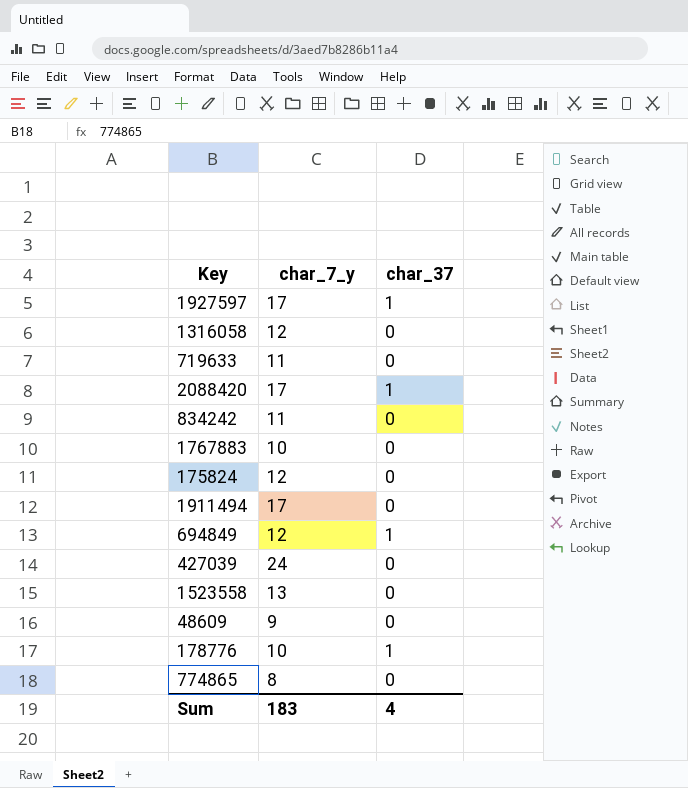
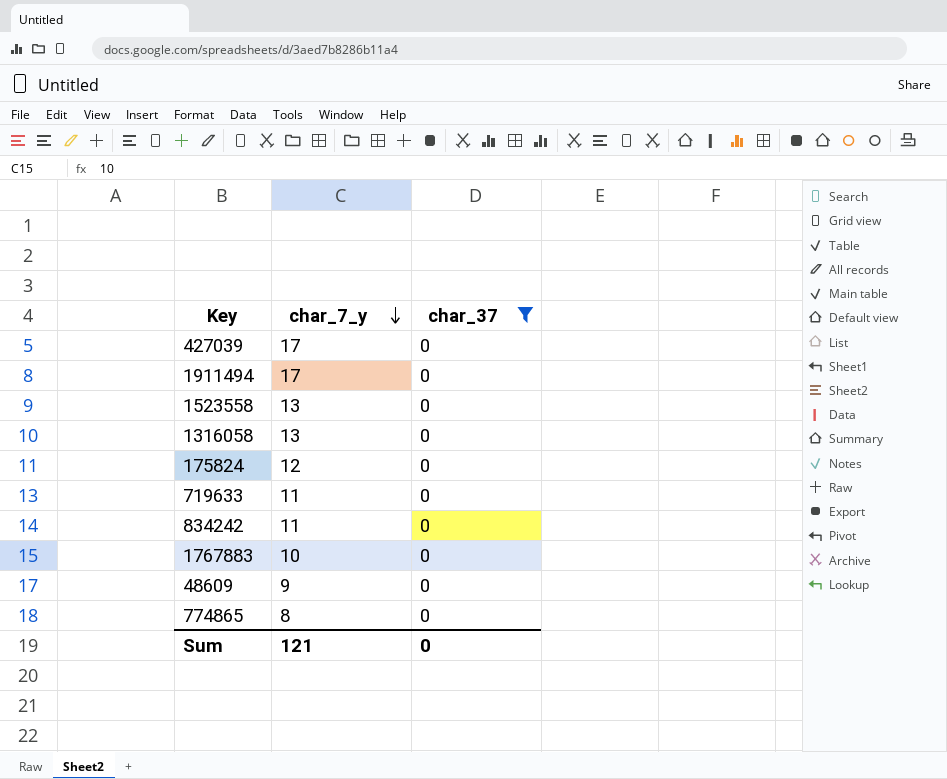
filter: none -> char_37 = 0
row order: none -> char_7_y descending
427039 | char_7_y: 24 -> 17
1316058 | char_7_y: 12 -> 13
Sum | char_7_y: 183 -> 121
Sum | char_37: 4 -> 0

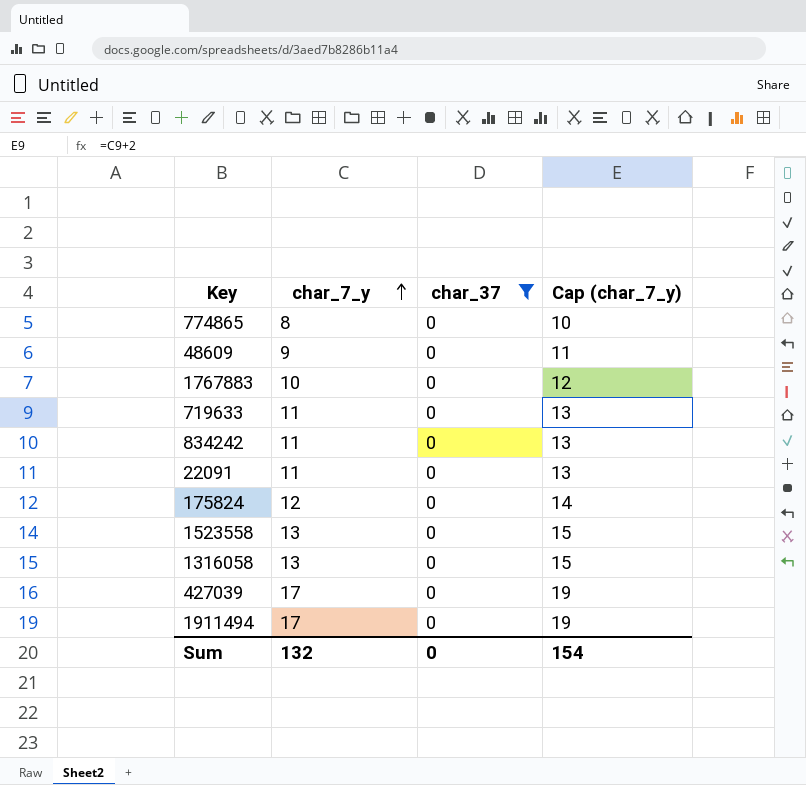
row order: char_7_y descending -> char_7_y ascending
column Cap (char_7_y) | formula: none -> [char_7_y] + 2
row 22091: none -> 11 | 0 | 13
Sum | char_7_y: 121 -> 132

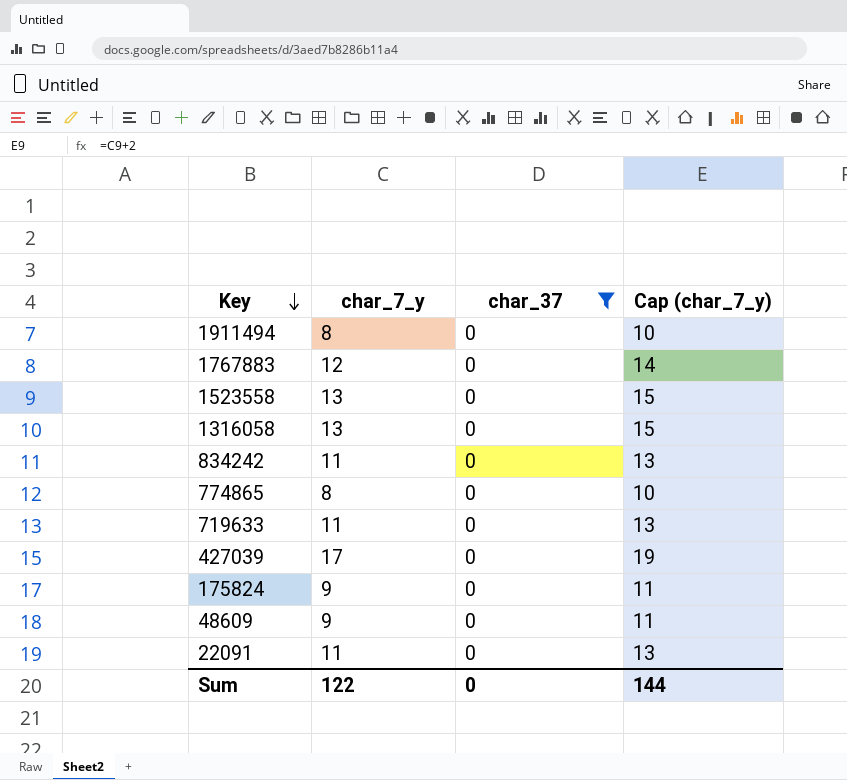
row order: char_7_y ascending -> Key descending
1911494 | char_7_y: 17 -> 8
1911494 | Cap (char_7_y): 19 -> 10
1767883 | char_7_y: 10 -> 12
1767883 | Cap (char_7_y): 12 -> 14
175824 | char_7_y: 12 -> 9
175824 | Cap (char_7_y): 14 -> 11
Sum | char_7_y: 132 -> 122
Sum | Cap (char_7_y): 154 -> 144

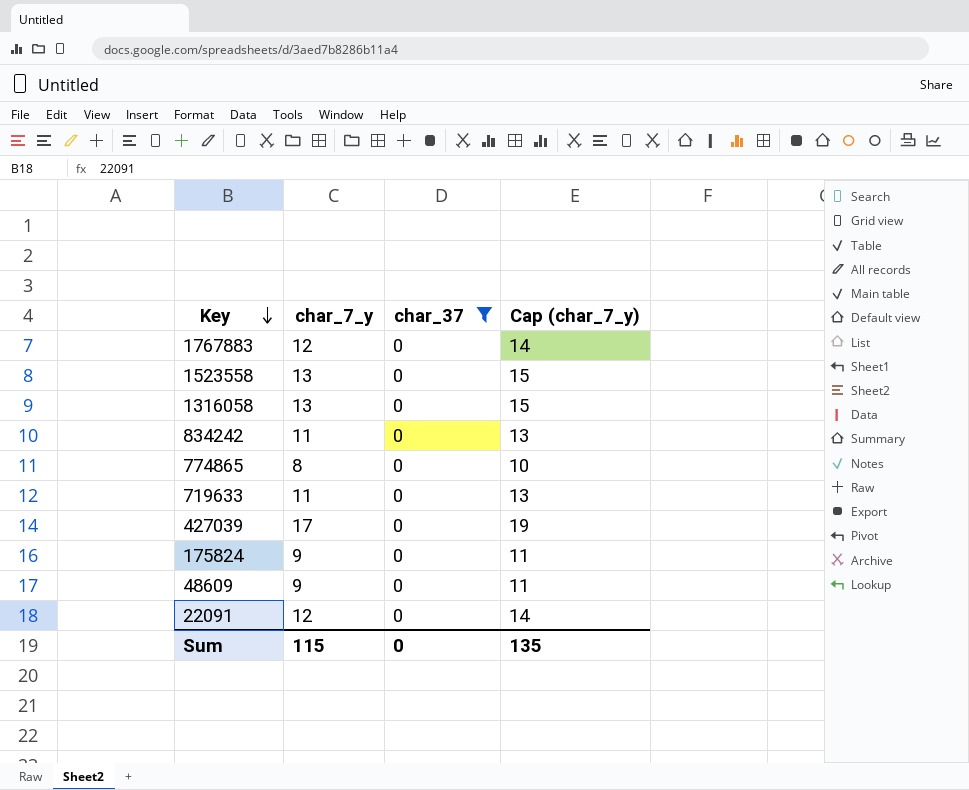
row 1911494: 8 | 0 | 10 -> none
22091 | char_7_y: 11 -> 12
22091 | Cap (char_7_y): 13 -> 14
Sum | char_7_y: 122 -> 115
Sum | Cap (char_7_y): 144 -> 135

